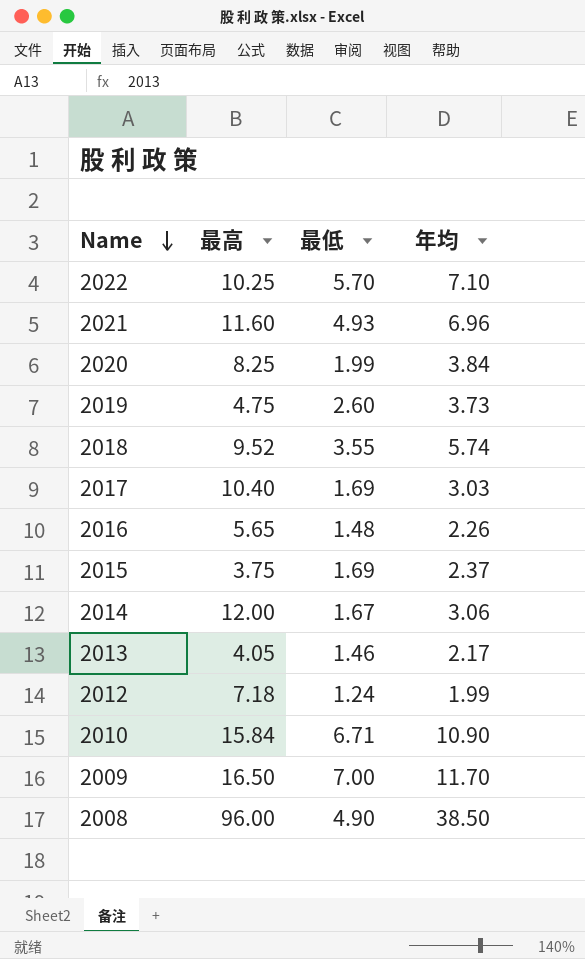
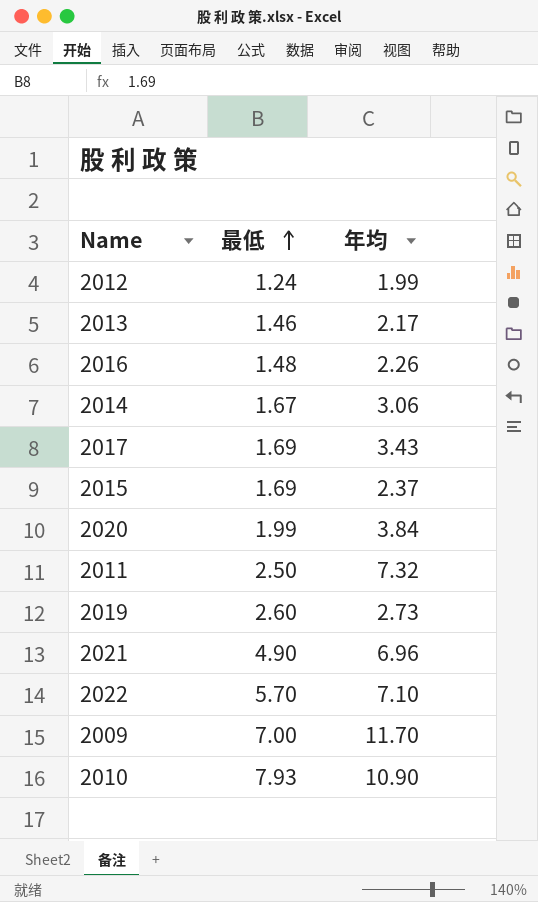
row order: Name descending -> 最低 ascending
column 最高 | position: 2 -> none
row 2018: 9.52 | 3.55 | 5.74 -> none
row 2008: 96.00 | 4.90 | 38.50 -> none
2017 | 年均: 3.03 -> 3.43
row 2011: none -> 2.50 | 7.32
2019 | 年均: 3.73 -> 2.73
2021 | 最低: 4.93 -> 4.90
2010 | 最低: 6.71 -> 7.93

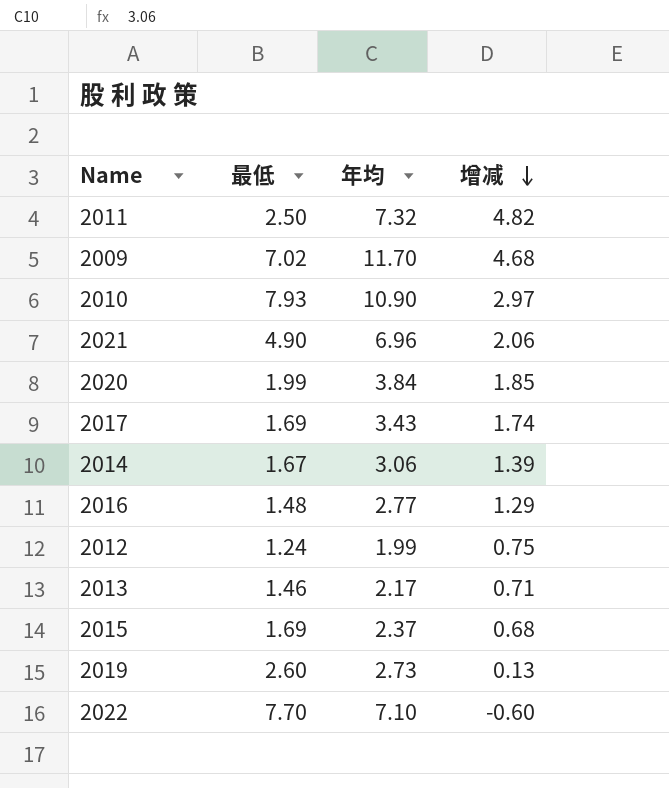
row order: 最低 ascending -> 增减 descending
column 增减 | formula: none -> [年均] - [最低]
2009 | 最低: 7.00 -> 7.02
2016 | 年均: 2.26 -> 2.77
2022 | 最低: 5.70 -> 7.70

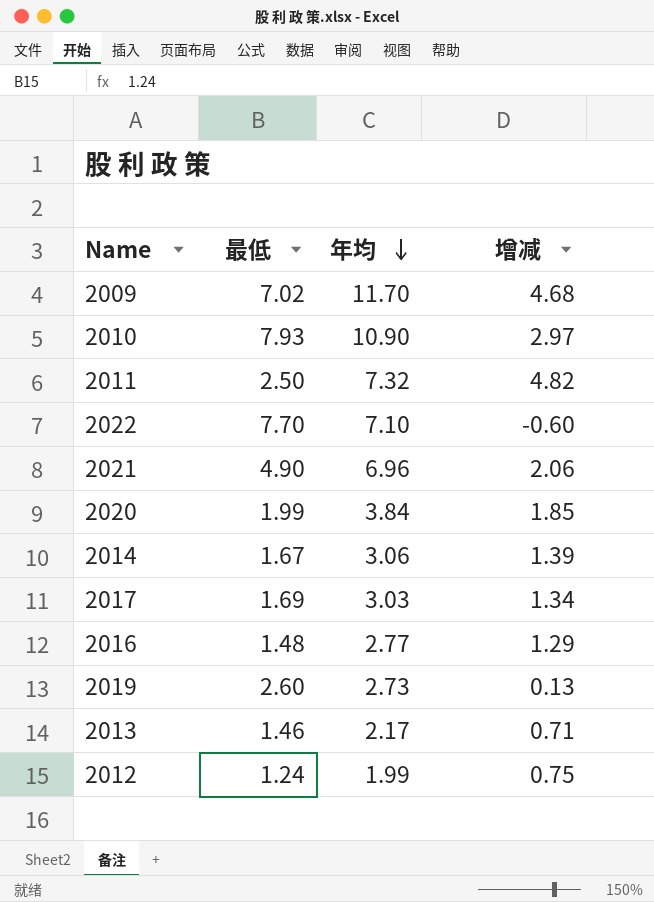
row order: 增减 descending -> 年均 descending
row 2015: 1.69 | 2.37 | 0.68 -> none
2017 | 年均: 3.43 -> 3.03
2017 | 增减: 1.74 -> 1.34

